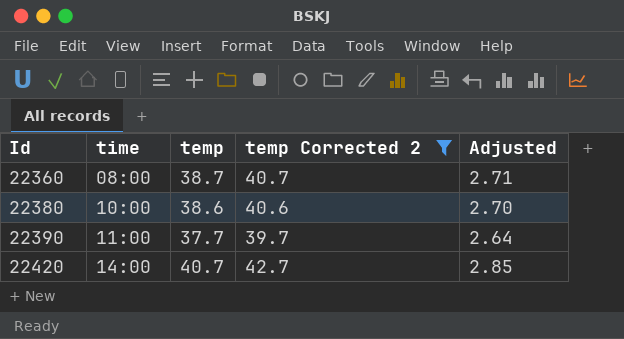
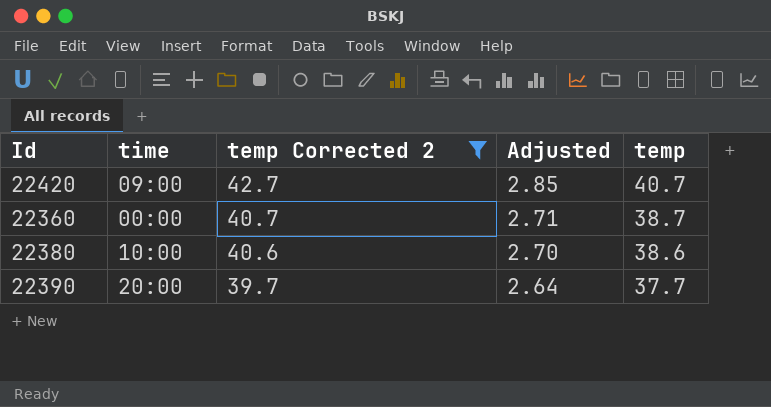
row order: Id ascending -> temp Corrected 2 descending
column temp | position: 3 -> 5
22420 | time: 14:00 -> 09:00
22360 | time: 08:00 -> 00:00
22390 | time: 11:00 -> 20:00

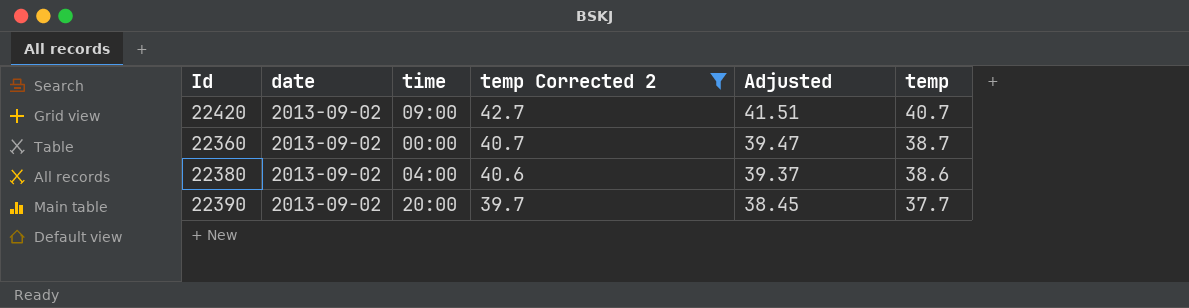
column date | position: none -> 2
column Adjusted | formula: [temp] * 0.07 -> [temp] * 1.02
22380 | time: 10:00 -> 04:00

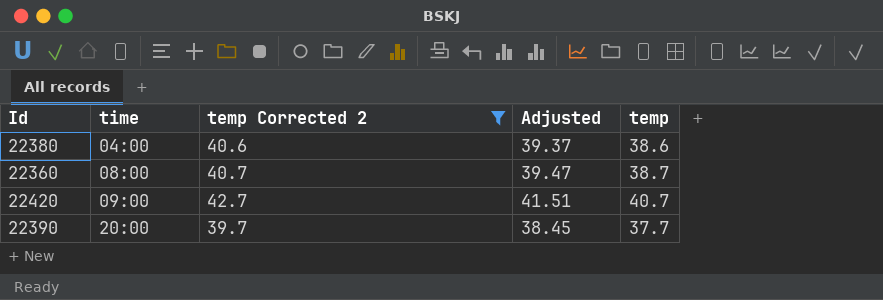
row order: temp Corrected 2 descending -> time ascending
column date | position: 2 -> none
22360 | time: 00:00 -> 08:00

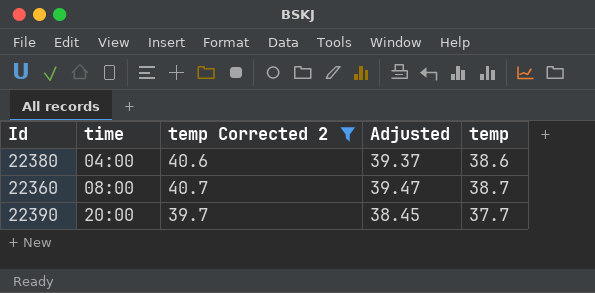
row 22420: 09:00 | 42.7 | 41.51 | 40.7 -> none

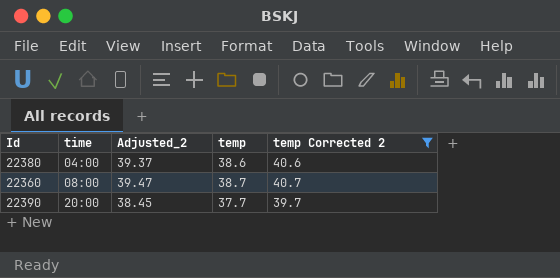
column name: Adjusted -> Adjusted_2
column temp Corrected 2 | position: 3 -> 5

